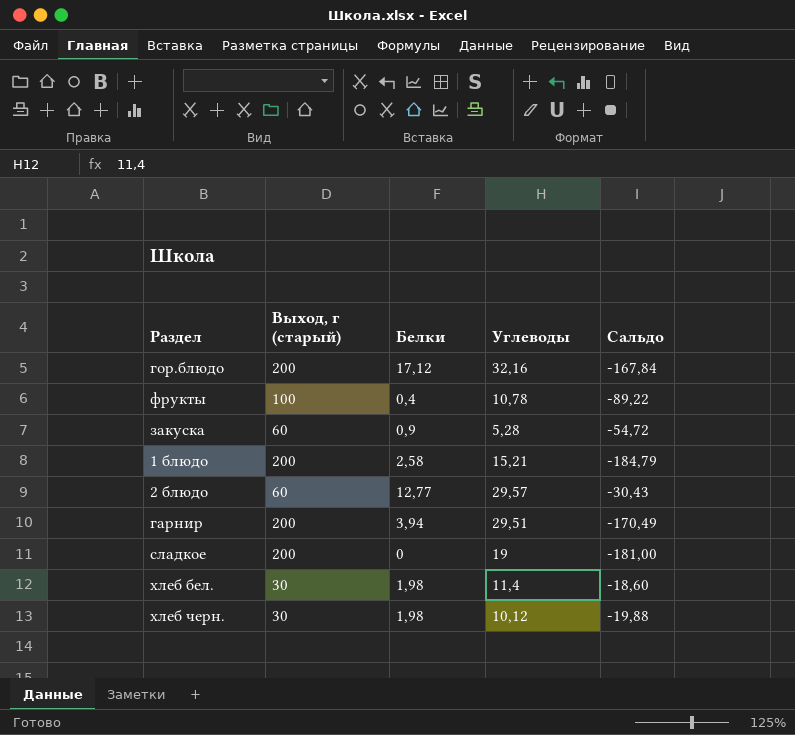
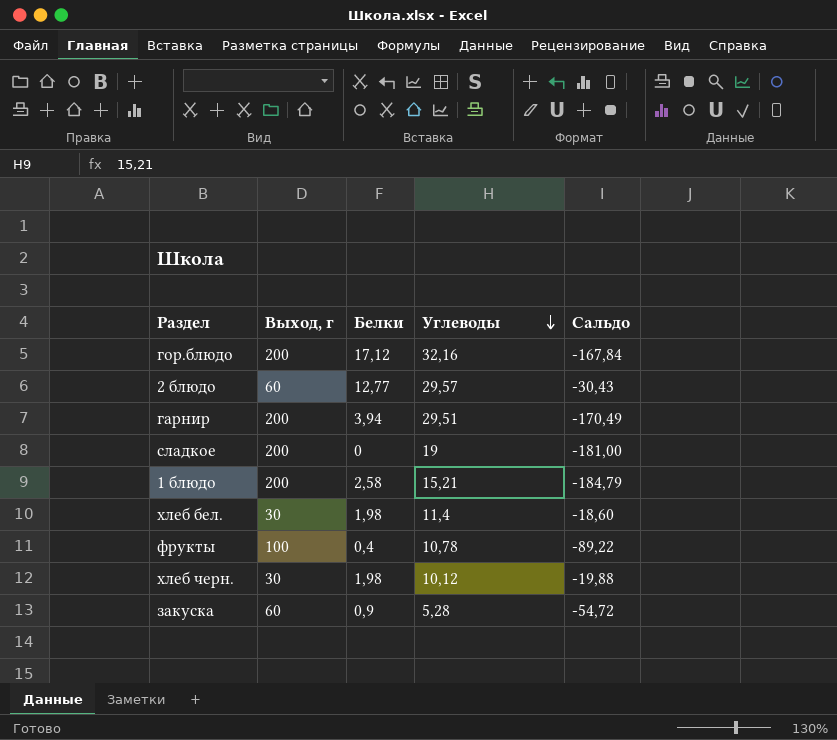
row order: none -> Углеводы descending
column name: Выход, г (старый) -> Выход, г

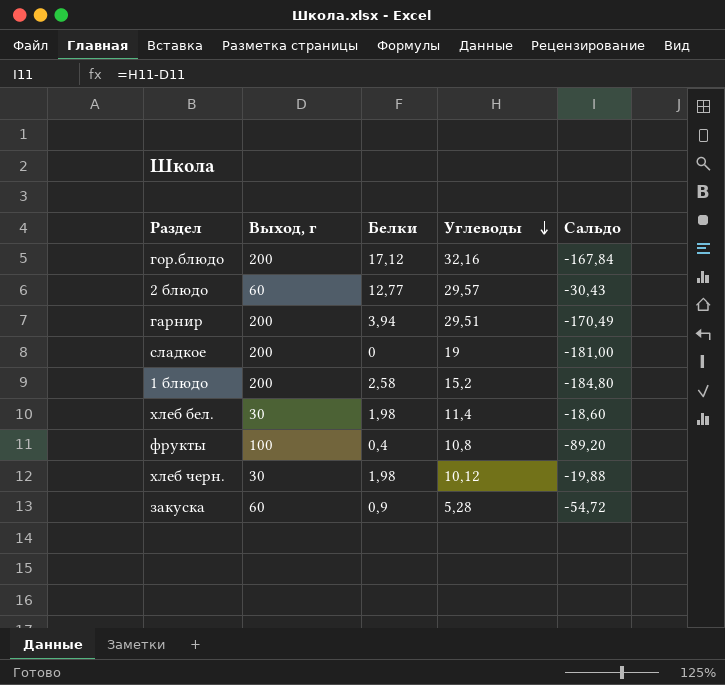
1 блюдо | Углеводы: 15,21 -> 15,2
1 блюдо | Сальдо: -184,79 -> -184,80
фрукты | Углеводы: 10,78 -> 10,8
фрукты | Сальдо: -89,22 -> -89,20

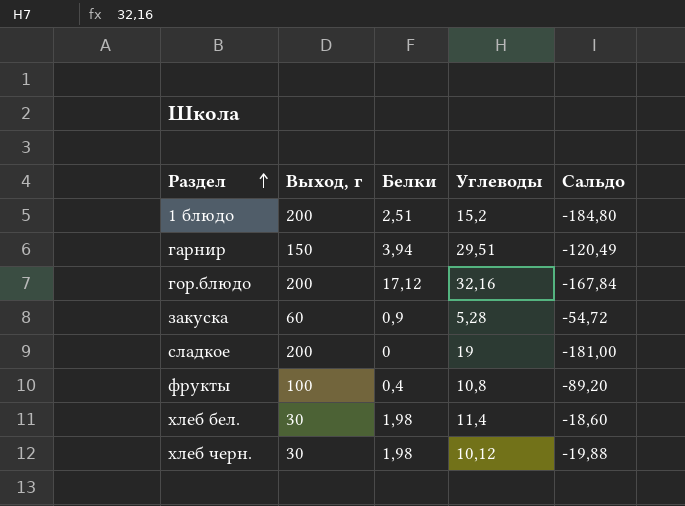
row order: Углеводы descending -> Раздел ascending
row 2 блюдо: 60 | 12,77 | 29,57 | -30,43 -> none
1 блюдо | Белки: 2,58 -> 2,51
гарнир | Выход, г: 200 -> 150
гарнир | Сальдо: -170,49 -> -120,49

